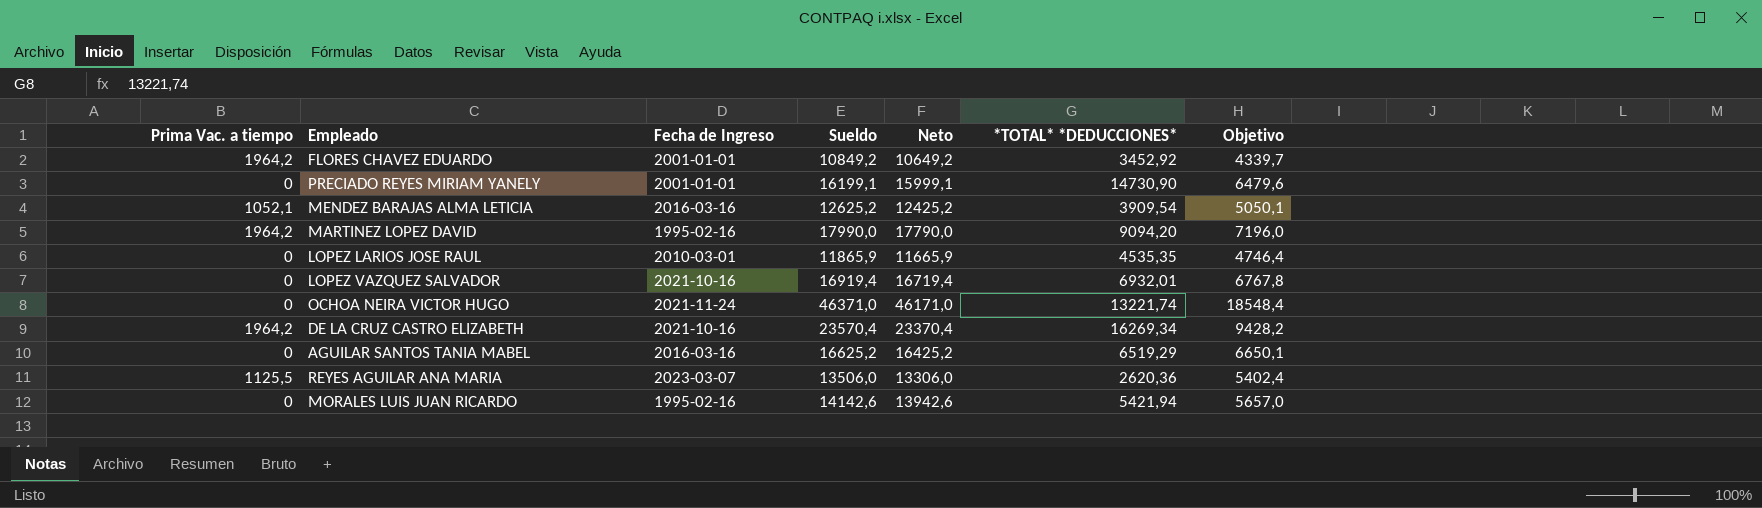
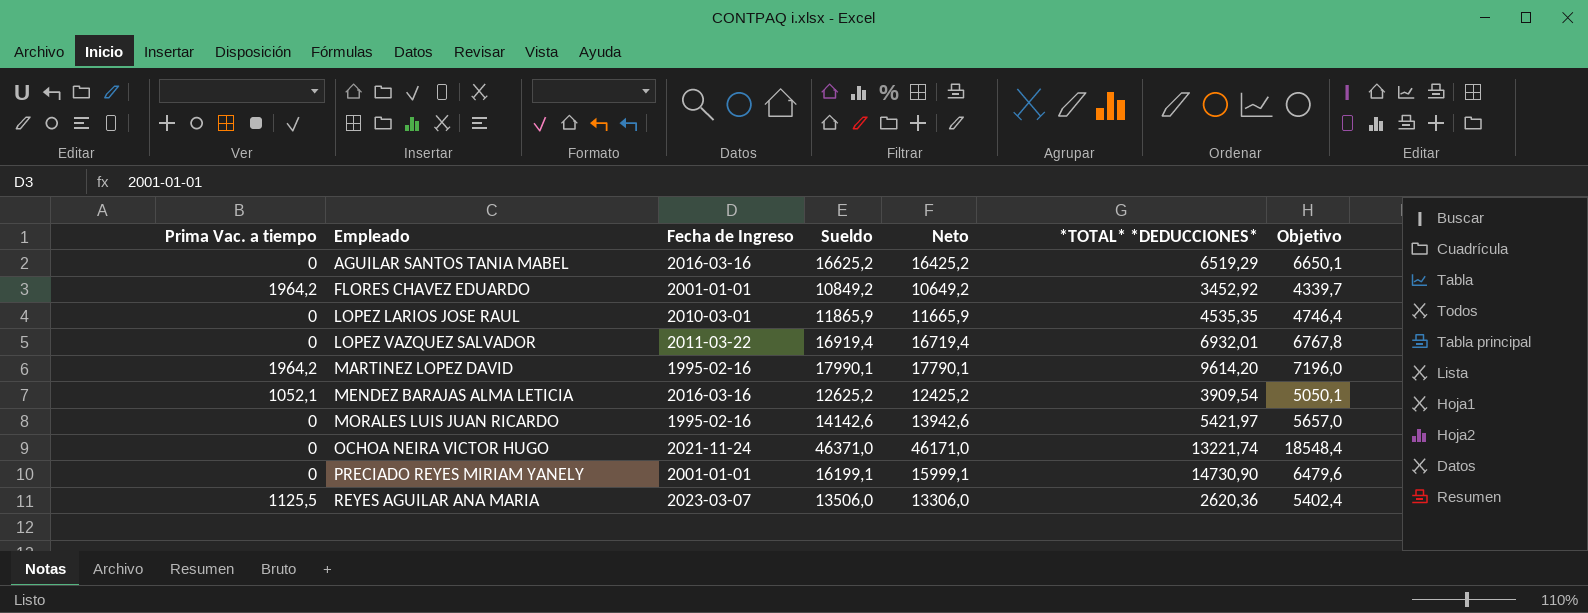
row order: none -> Empleado ascending
row DE LA CRUZ CASTRO ELIZABETH: 1964,2 | 2021-10-16 | 23570,4 | 23370,4 | 16269,34 | 9428,2 -> none
LOPEZ VAZQUEZ SALVADOR | Fecha de Ingreso: 2021-10-16 -> 2011-03-22
MARTINEZ LOPEZ DAVID | Sueldo: 17990,0 -> 17990,1
MARTINEZ LOPEZ DAVID | Neto: 17790,0 -> 17790,1
MARTINEZ LOPEZ DAVID | *TOTAL* *DEDUCCIONES*: 9094,20 -> 9614,20
MORALES LUIS JUAN RICARDO | *TOTAL* *DEDUCCIONES*: 5421,94 -> 5421,97

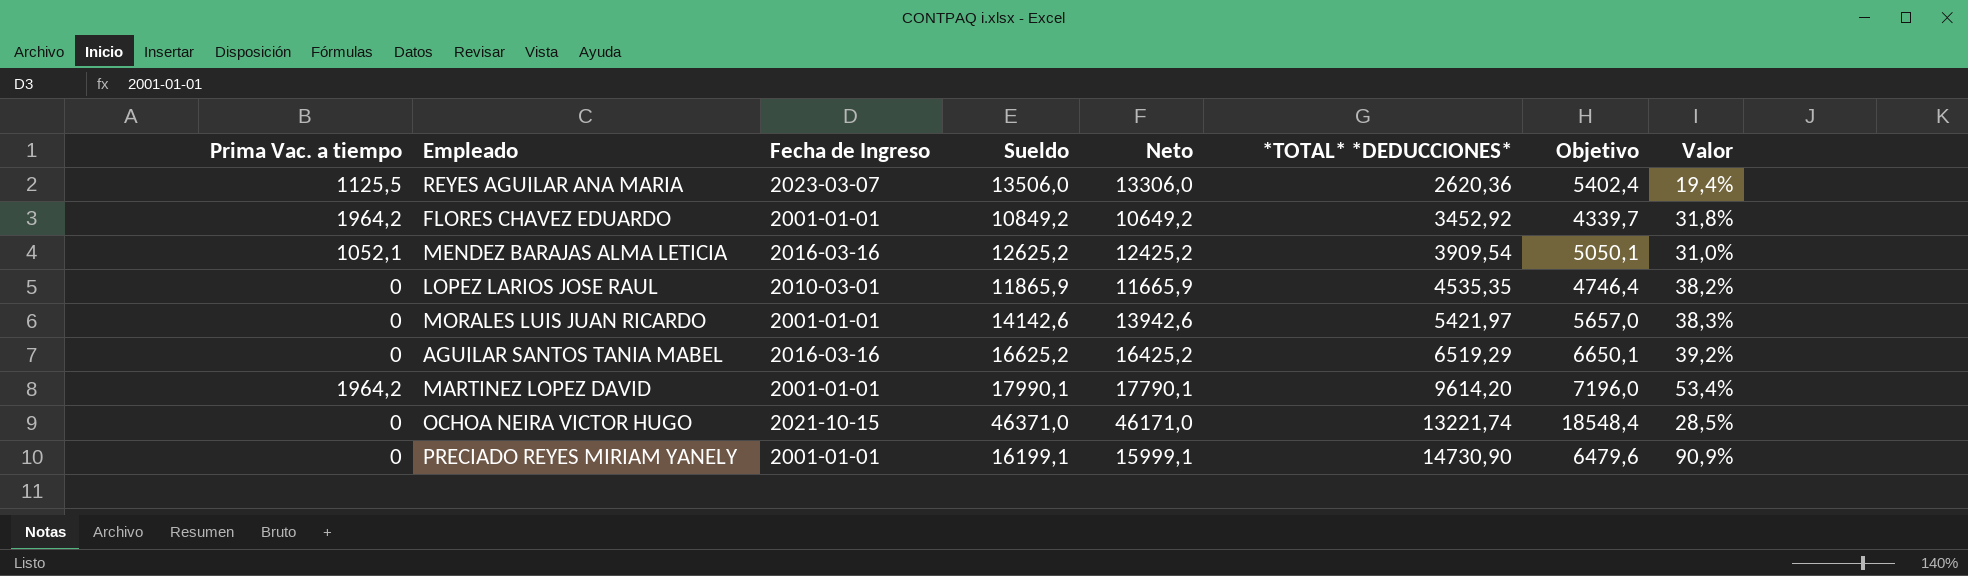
row order: Empleado ascending -> *TOTAL* *DEDUCCIONES* ascending
column Valor | formula: none -> [*TOTAL* *DEDUCCIONES*] / [Sueldo]
row LOPEZ VAZQUEZ SALVADOR: 0 | 2011-03-22 | 16919,4 | 16719,4 | 6932,01 | 6767,8 -> none
MORALES LUIS JUAN RICARDO | Fecha de Ingreso: 1995-02-16 -> 2001-01-01
MARTINEZ LOPEZ DAVID | Fecha de Ingreso: 1995-02-16 -> 2001-01-01
OCHOA NEIRA VICTOR HUGO | Fecha de Ingreso: 2021-11-24 -> 2021-10-15

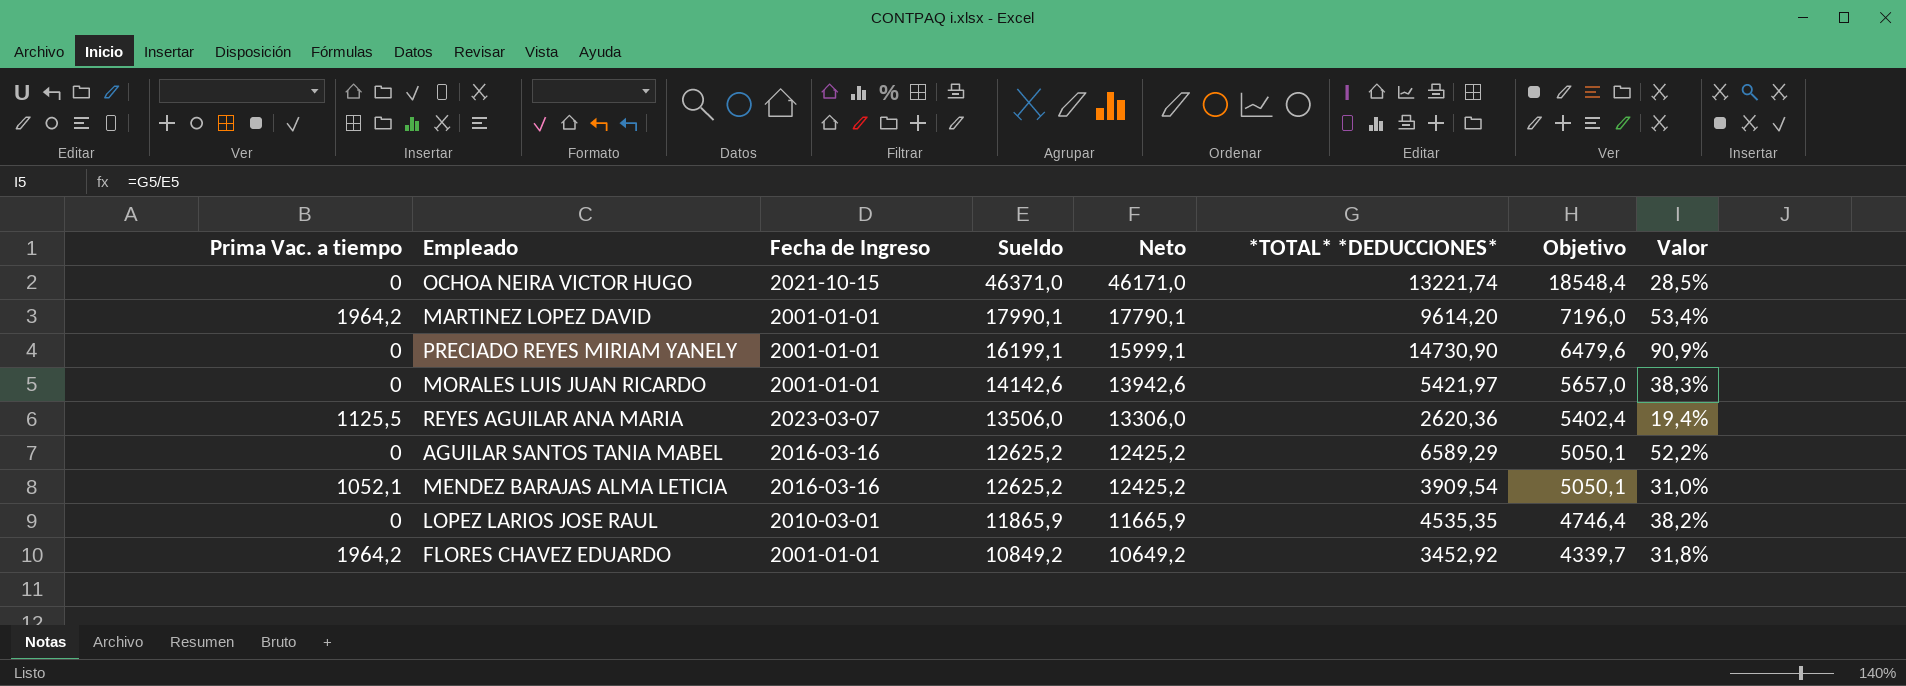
row order: *TOTAL* *DEDUCCIONES* ascending -> Sueldo descending
AGUILAR SANTOS TANIA MABEL | Sueldo: 16625,2 -> 12625,2
AGUILAR SANTOS TANIA MABEL | Neto: 16425,2 -> 12425,2
AGUILAR SANTOS TANIA MABEL | *TOTAL* *DEDUCCIONES*: 6519,29 -> 6589,29
AGUILAR SANTOS TANIA MABEL | Objetivo: 6650,1 -> 5050,1
AGUILAR SANTOS TANIA MABEL | Valor: 39,2% -> 52,2%

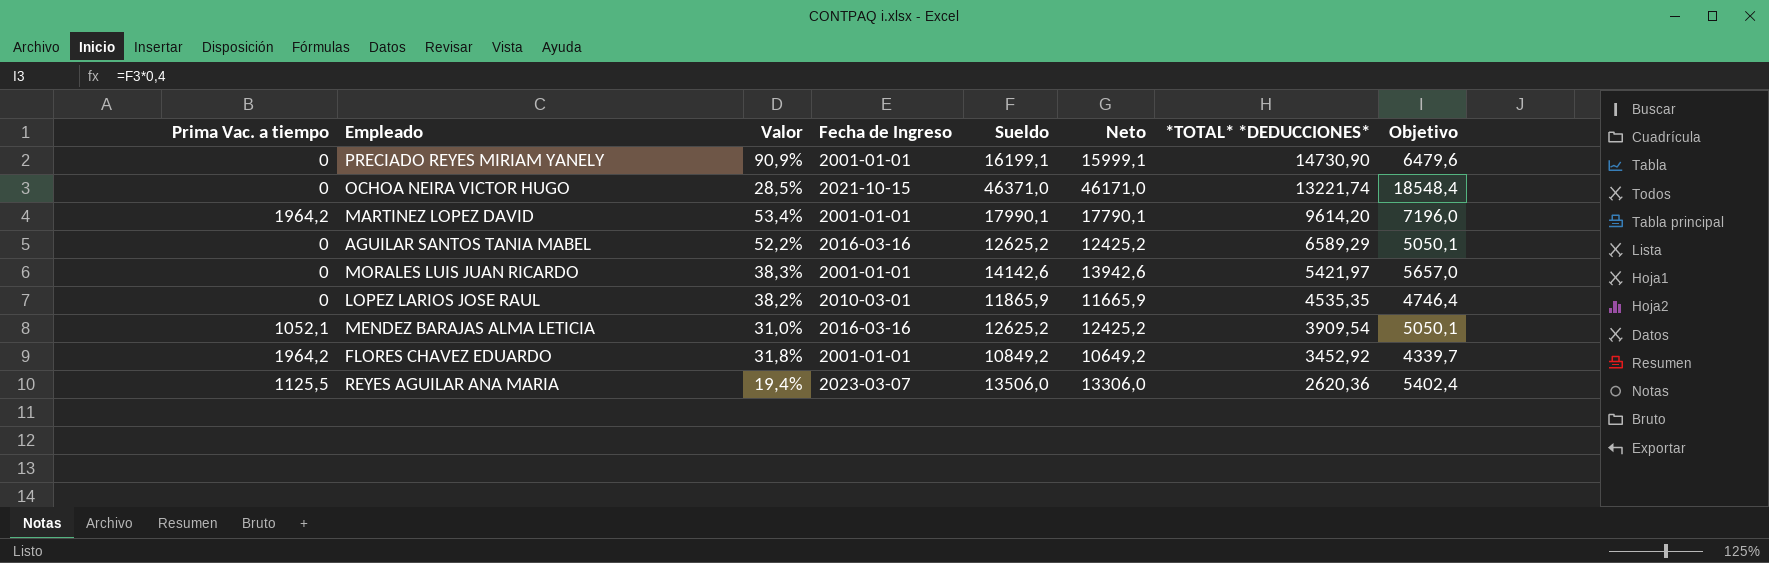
row order: Sueldo descending -> *TOTAL* *DEDUCCIONES* descending
column Valor | position: 8 -> 3

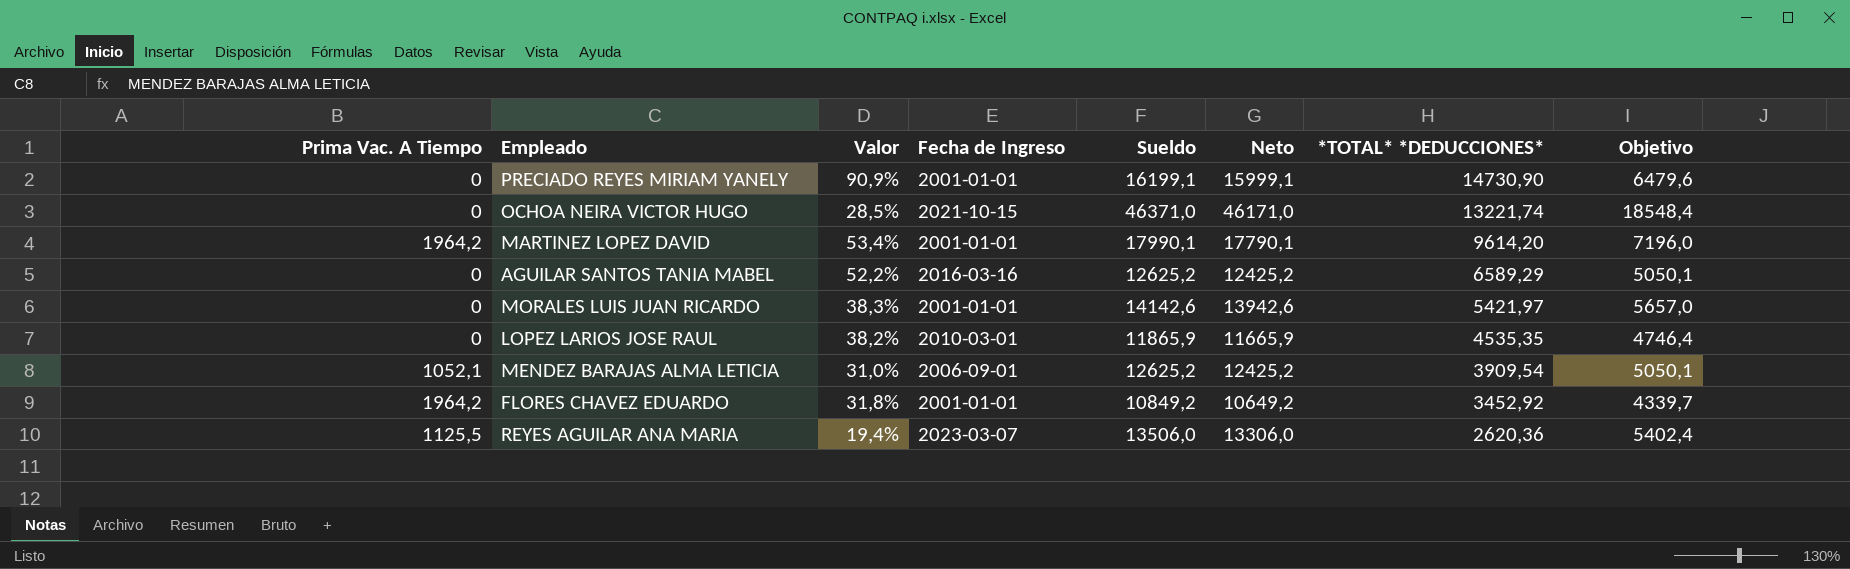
column name: Prima Vac. a tiempo -> Prima Vac. A Tiempo
MENDEZ BARAJAS ALMA LETICIA | Fecha de Ingreso: 2016-03-16 -> 2006-09-01

